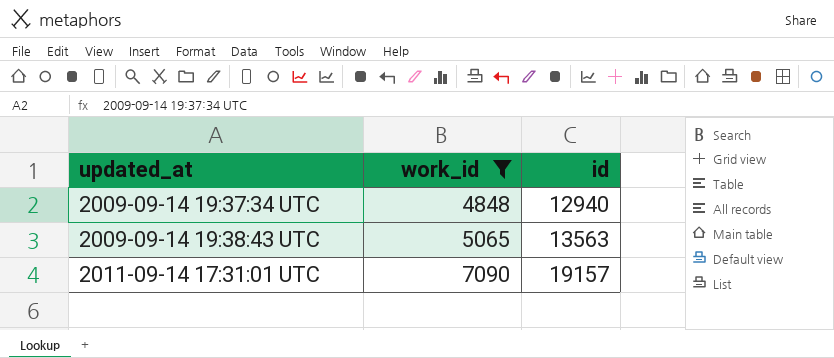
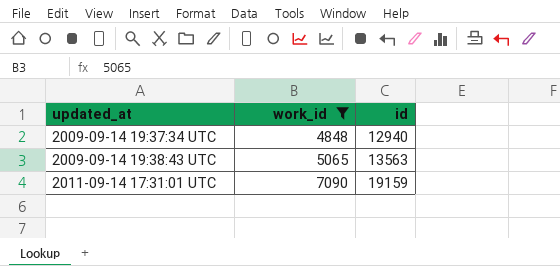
2011-09-14 17:31:01 UTC | id: 19157 -> 19159

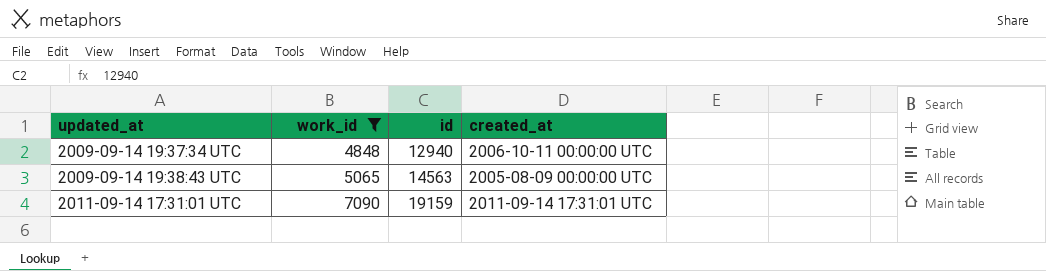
column created_at | position: none -> 4
2009-09-14 19:38:43 UTC | id: 13563 -> 14563

